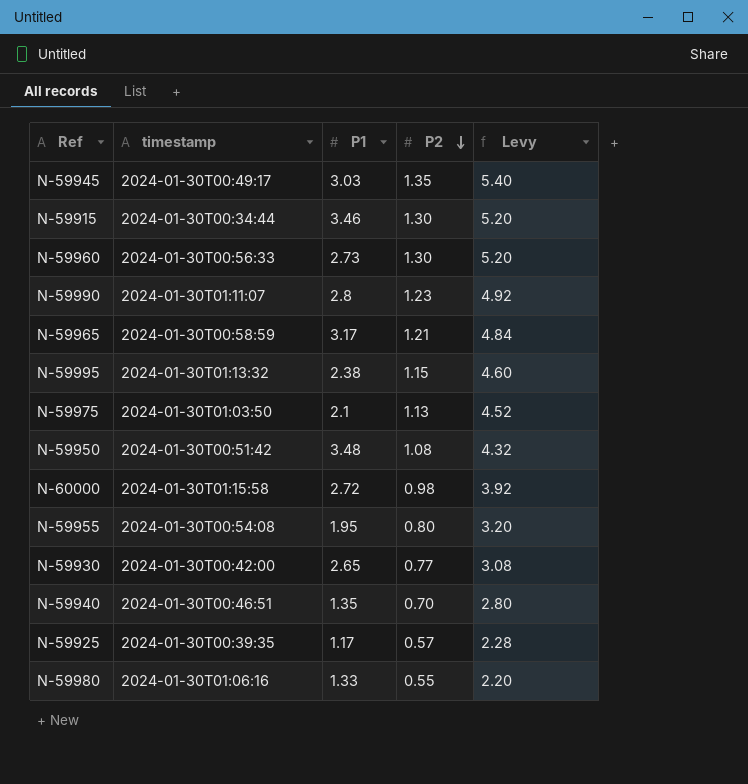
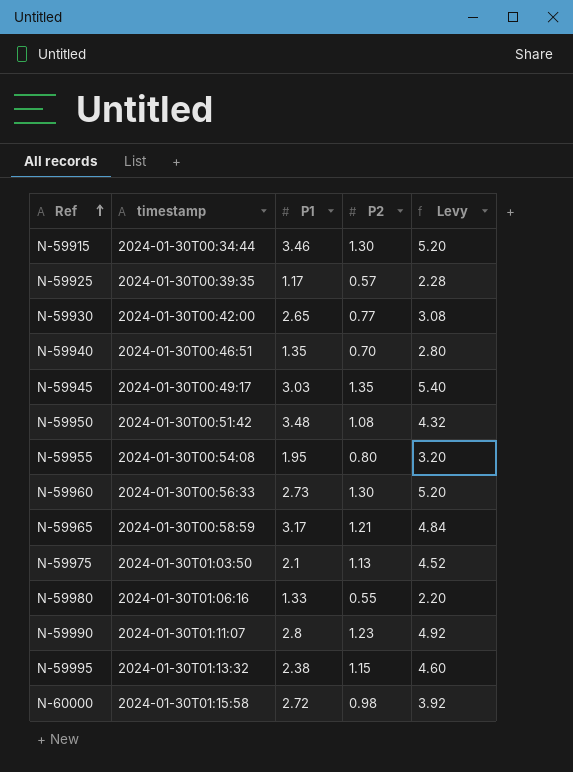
row order: P2 descending -> Ref ascending

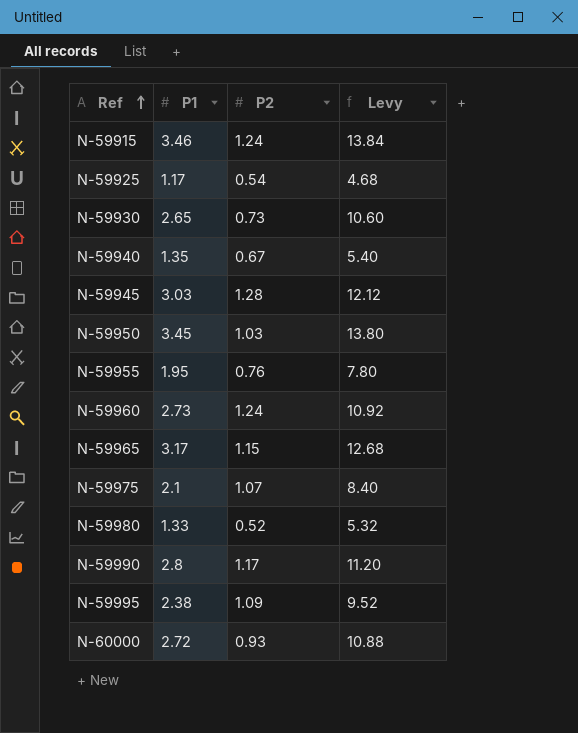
column timestamp | position: 2 -> none
column Levy | formula: [P2] * 4 -> [P1] * 4
N-59915 | P2: 1.30 -> 1.24
N-59925 | P2: 0.57 -> 0.54
N-59930 | P2: 0.77 -> 0.73
N-59940 | P2: 0.70 -> 0.67
N-59945 | P2: 1.35 -> 1.28
N-59950 | P1: 3.48 -> 3.45
N-59950 | P2: 1.08 -> 1.03
N-59955 | P2: 0.80 -> 0.76
N-59960 | P2: 1.30 -> 1.24
N-59965 | P2: 1.21 -> 1.15
N-59975 | P2: 1.13 -> 1.07
N-59980 | P2: 0.55 -> 0.52
N-59990 | P2: 1.23 -> 1.17
N-59995 | P2: 1.15 -> 1.09
N-60000 | P2: 0.98 -> 0.93

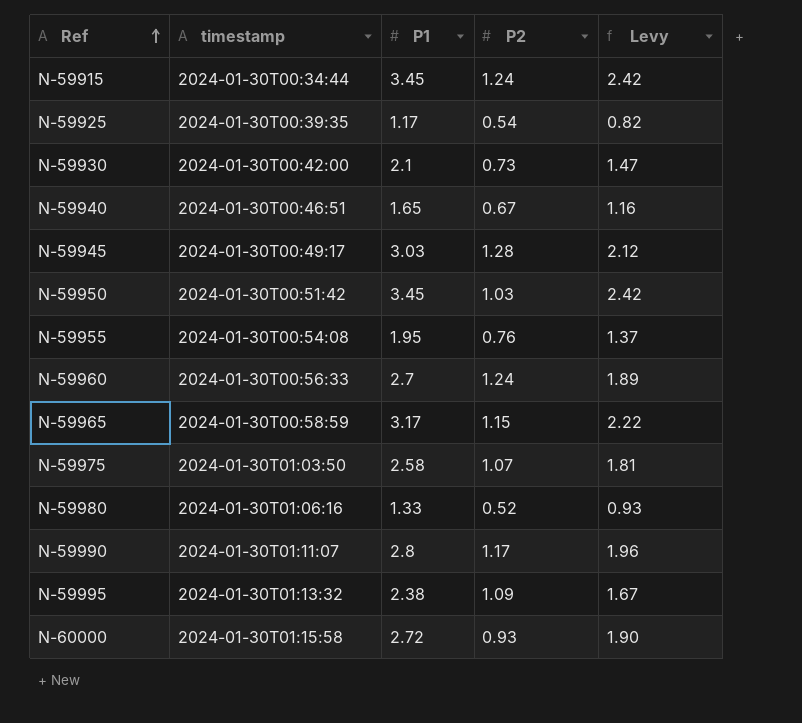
column timestamp | position: none -> 2
column Levy | formula: [P1] * 4 -> [P1] * 0.7
N-59915 | P1: 3.46 -> 3.45
N-59930 | P1: 2.65 -> 2.1
N-59940 | P1: 1.35 -> 1.65
N-59960 | P1: 2.73 -> 2.7
N-59975 | P1: 2.1 -> 2.58

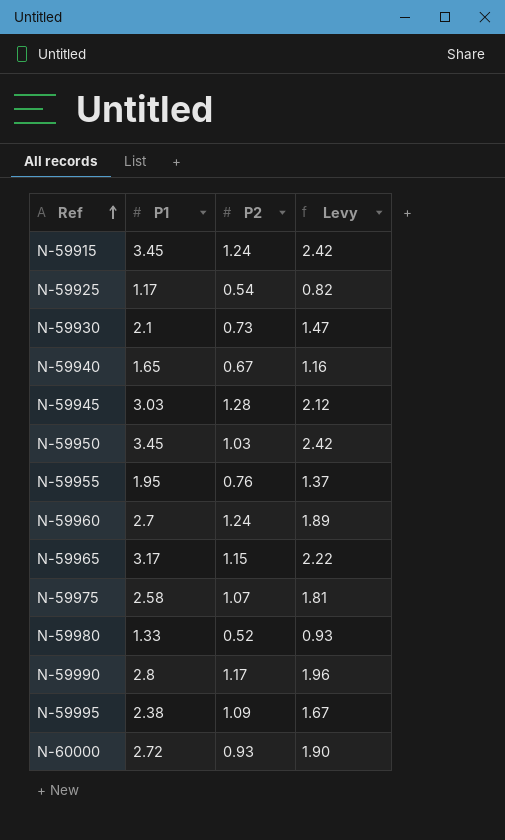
column timestamp | position: 2 -> none

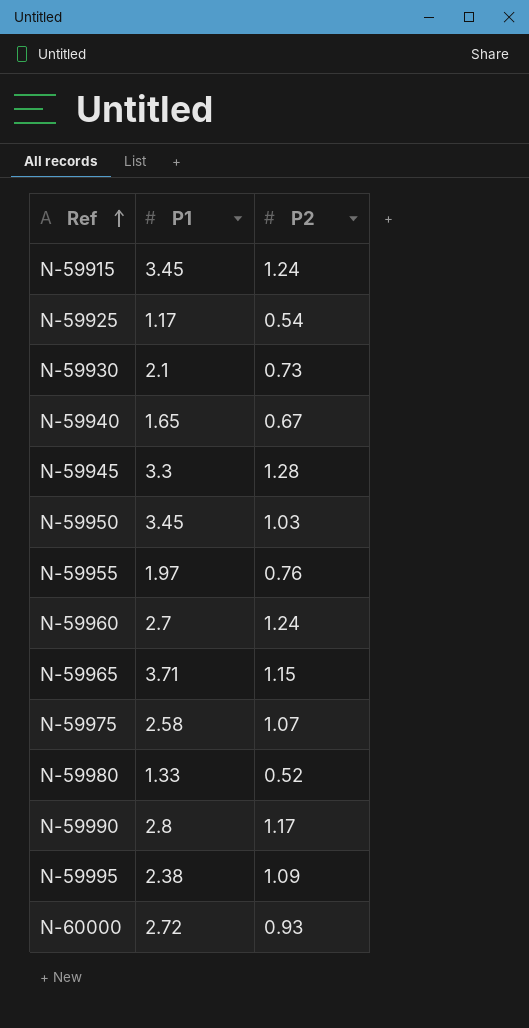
column Levy | formula: [P1] * 0.7 -> none
N-59945 | P1: 3.03 -> 3.3
N-59955 | P1: 1.95 -> 1.97
N-59965 | P1: 3.17 -> 3.71

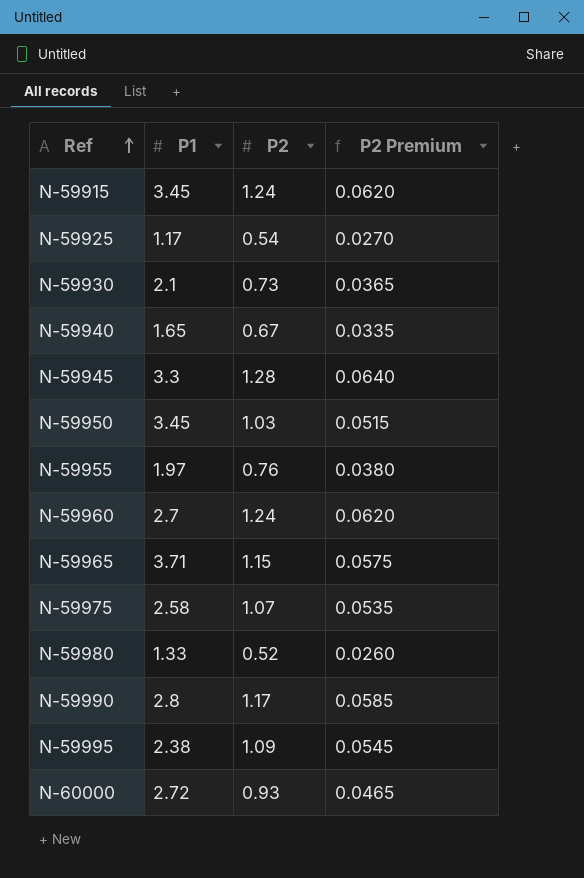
column P2 Premium | formula: none -> [P2] * 0.05

